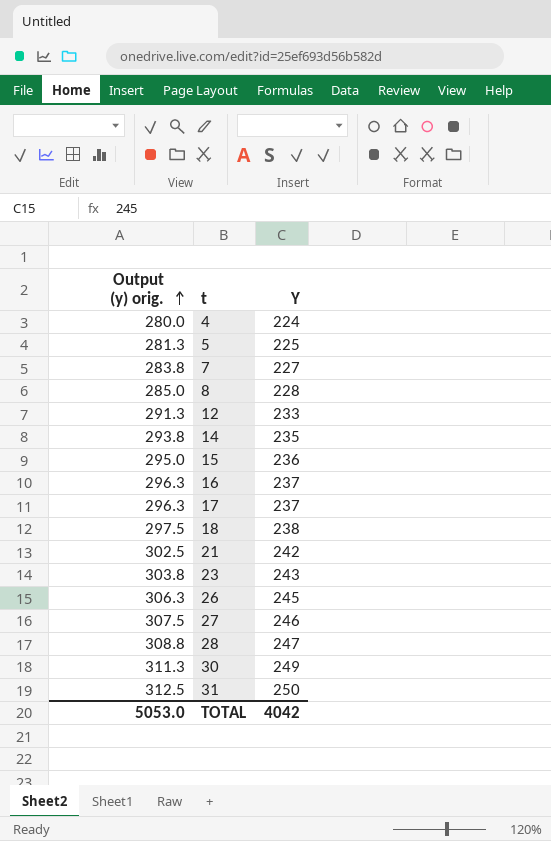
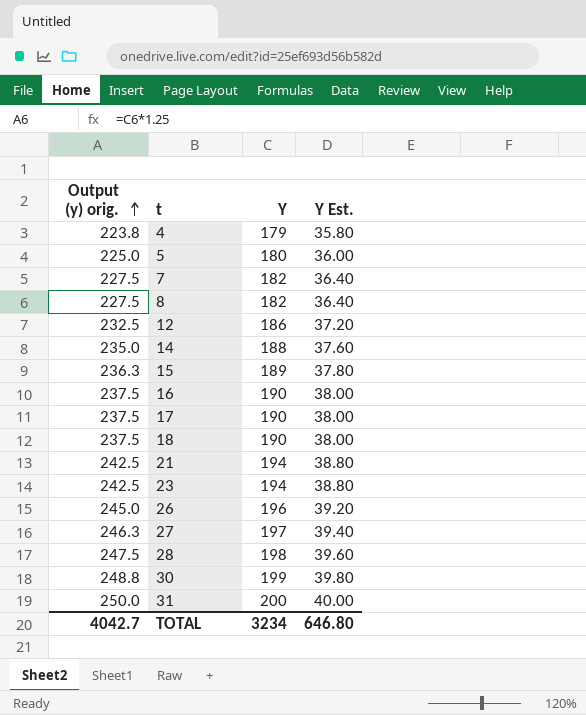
column Y Est. | formula: none -> [Y] * 0.2
4 | Output (y) orig.: 280.0 -> 223.8
4 | Y: 224 -> 179
5 | Output (y) orig.: 281.3 -> 225.0
5 | Y: 225 -> 180
7 | Output (y) orig.: 283.8 -> 227.5
7 | Y: 227 -> 182
8 | Output (y) orig.: 285.0 -> 227.5
8 | Y: 228 -> 182
12 | Output (y) orig.: 291.3 -> 232.5
12 | Y: 233 -> 186
14 | Output (y) orig.: 293.8 -> 235.0
14 | Y: 235 -> 188
15 | Output (y) orig.: 295.0 -> 236.3
15 | Y: 236 -> 189
16 | Output (y) orig.: 296.3 -> 237.5
16 | Y: 237 -> 190
17 | Output (y) orig.: 296.3 -> 237.5
17 | Y: 237 -> 190
18 | Output (y) orig.: 297.5 -> 237.5
18 | Y: 238 -> 190
21 | Output (y) orig.: 302.5 -> 242.5
21 | Y: 242 -> 194
23 | Output (y) orig.: 303.8 -> 242.5
23 | Y: 243 -> 194
26 | Output (y) orig.: 306.3 -> 245.0
26 | Y: 245 -> 196
27 | Output (y) orig.: 307.5 -> 246.3
27 | Y: 246 -> 197
28 | Output (y) orig.: 308.8 -> 247.5
28 | Y: 247 -> 198
30 | Output (y) orig.: 311.3 -> 248.8
30 | Y: 249 -> 199
31 | Output (y) orig.: 312.5 -> 250.0
31 | Y: 250 -> 200
TOTAL | Output (y) orig.: 5053.0 -> 4042.7
TOTAL | Y: 4042 -> 3234

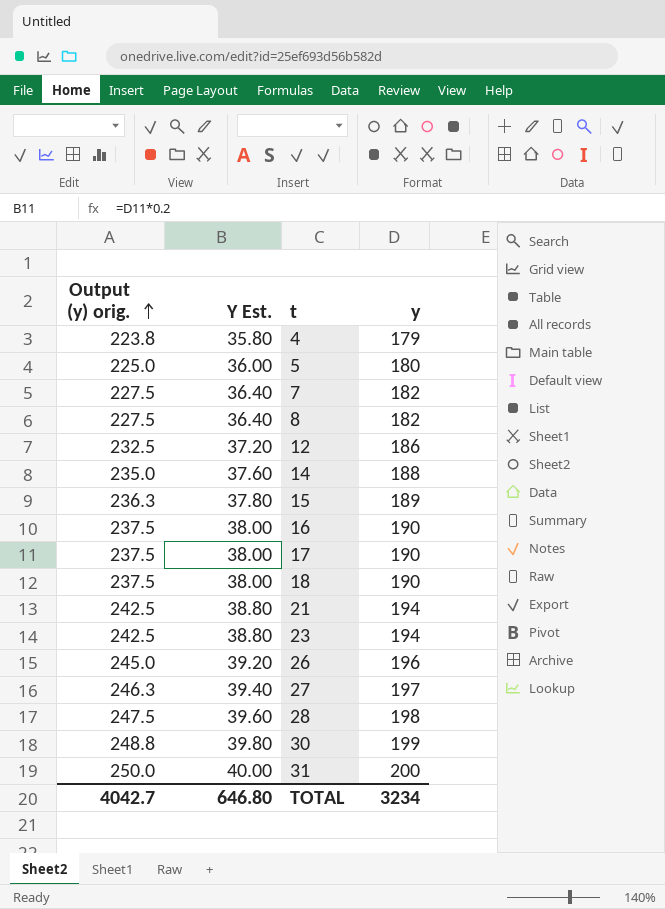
column Y Est. | position: 4 -> 2
column name: Y -> y

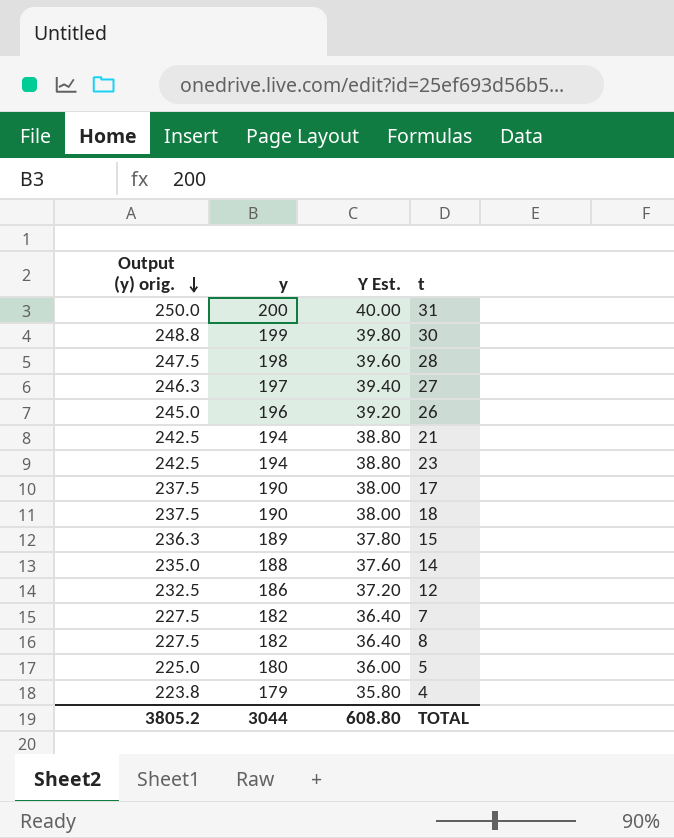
row order: Output (y) orig. ascending -> Output (y) orig. descending
column y | position: 4 -> 2
row 16: 237.5 | 38.00 | 190 -> none
TOTAL | Output (y) orig.: 4042.7 -> 3805.2
TOTAL | y: 3234 -> 3044
TOTAL | Y Est.: 646.80 -> 608.80

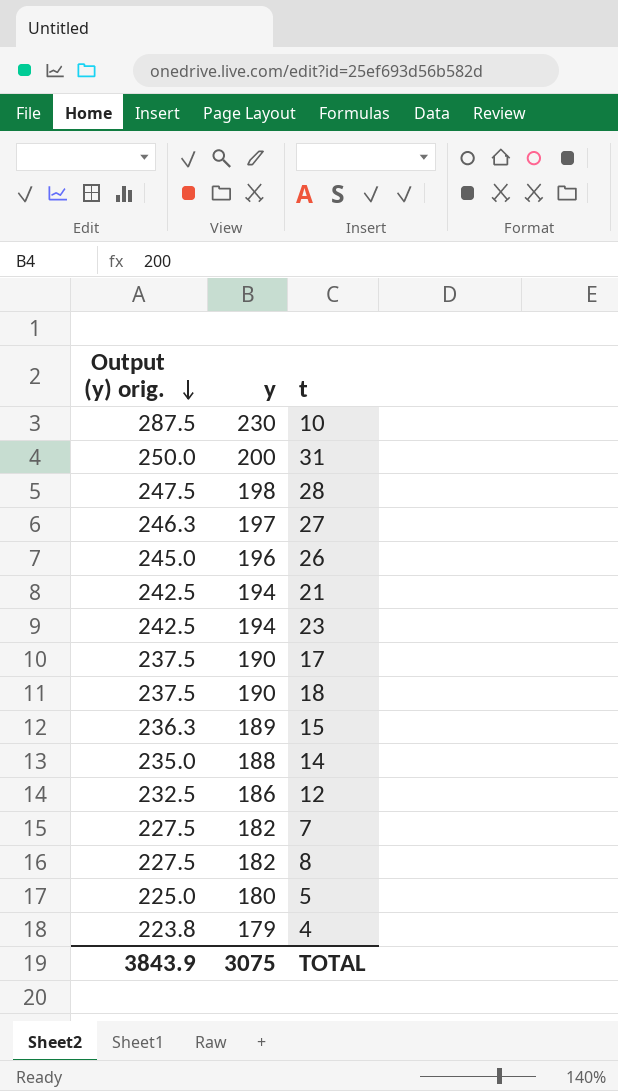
column Y Est. | formula: [y] * 0.2 -> none
row 30: 248.8 | 199 | 39.80 -> none
row 10: none -> 287.5 | 230
TOTAL | Output (y) orig.: 3805.2 -> 3843.9
TOTAL | y: 3044 -> 3075

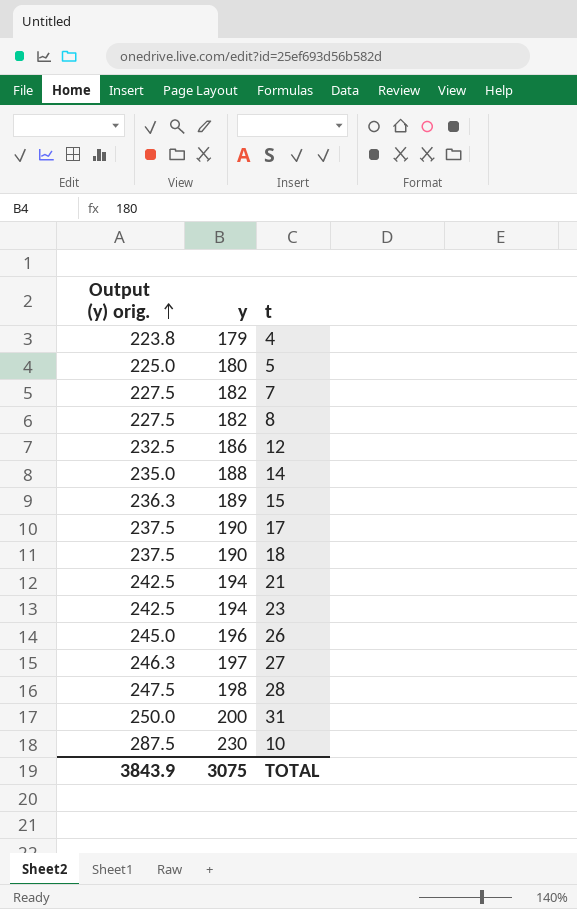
row order: Output (y) orig. descending -> Output (y) orig. ascending

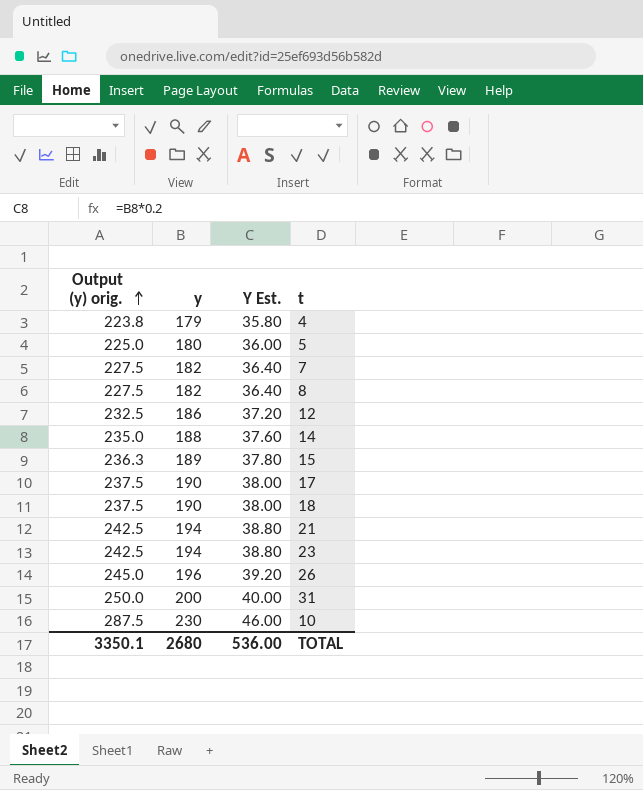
column Y Est. | formula: none -> [y] * 0.2
row 27: 246.3 | 197 -> none
row 28: 247.5 | 198 -> none
TOTAL | Output (y) orig.: 3843.9 -> 3350.1
TOTAL | y: 3075 -> 2680

